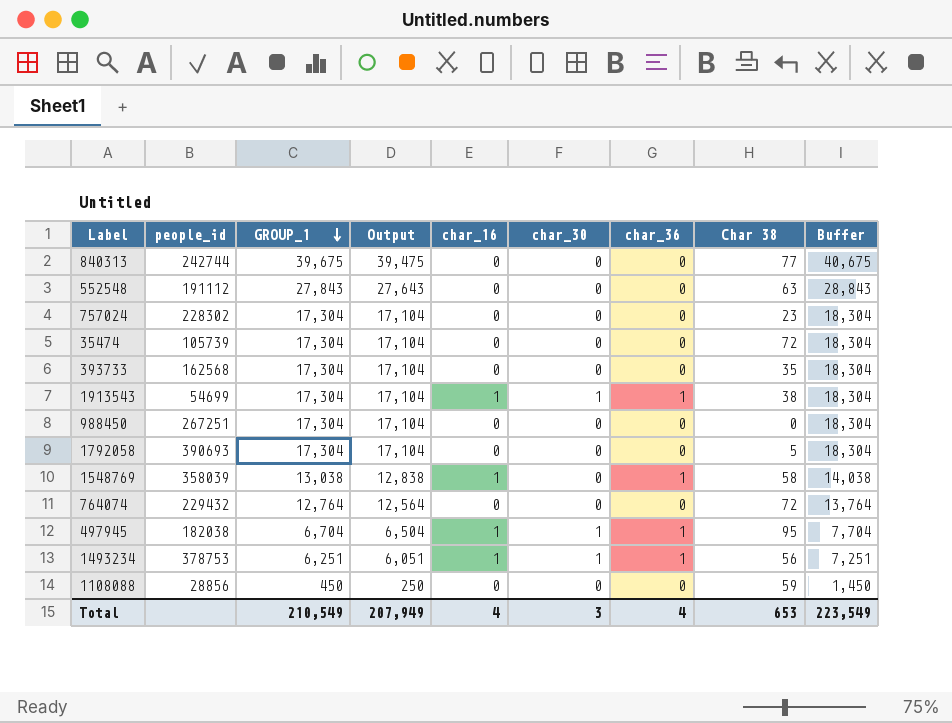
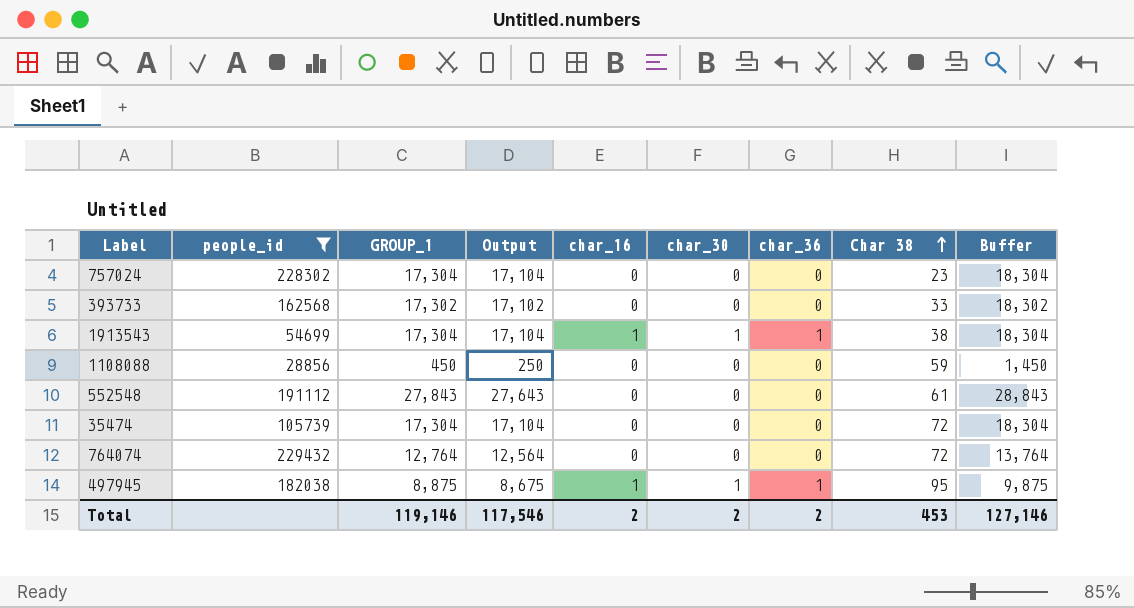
filter: none -> people_id <= 229432
row order: GROUP_1 descending -> Char 38 ascending
393733 | GROUP_1: 17,304 -> 17,302
393733 | Output: 17,104 -> 17,102
393733 | Char 38: 35 -> 33
393733 | Buffer: 18,304 -> 18,302
552548 | Char 38: 63 -> 61
497945 | GROUP_1: 6,704 -> 8,875
497945 | Output: 6,504 -> 8,675
497945 | Buffer: 7,704 -> 9,875
Total | GROUP_1: 210,549 -> 119,146
Total | Output: 207,949 -> 117,546
Total | char_16: 4 -> 2
Total | char_30: 3 -> 2
Total | char_36: 4 -> 2
Total | Char 38: 653 -> 453
Total | Buffer: 223,549 -> 127,146

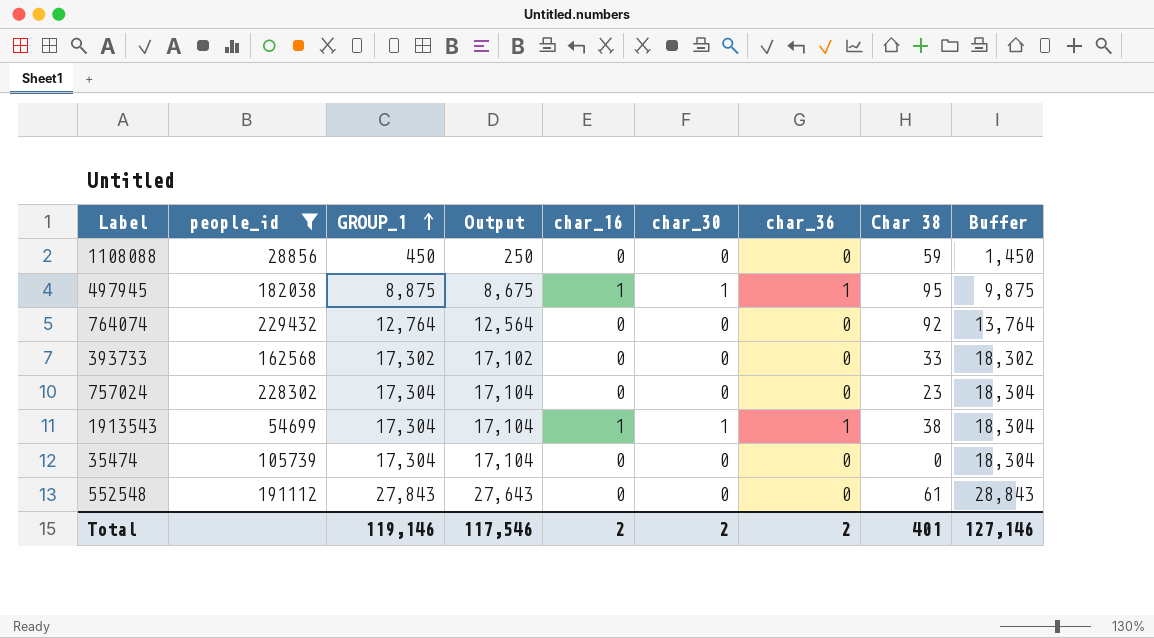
row order: Char 38 ascending -> GROUP_1 ascending
764074 | Char 38: 72 -> 92
35474 | Char 38: 72 -> 0
Total | Char 38: 453 -> 401

